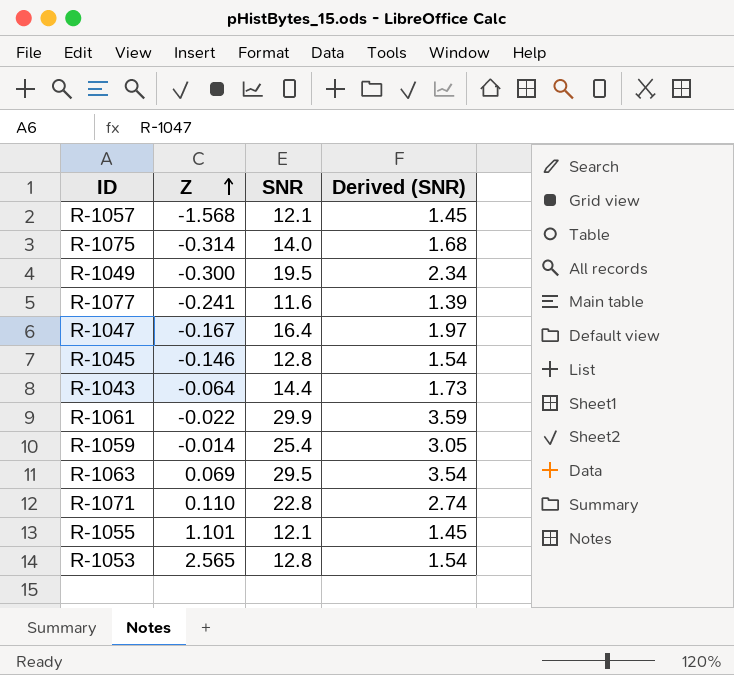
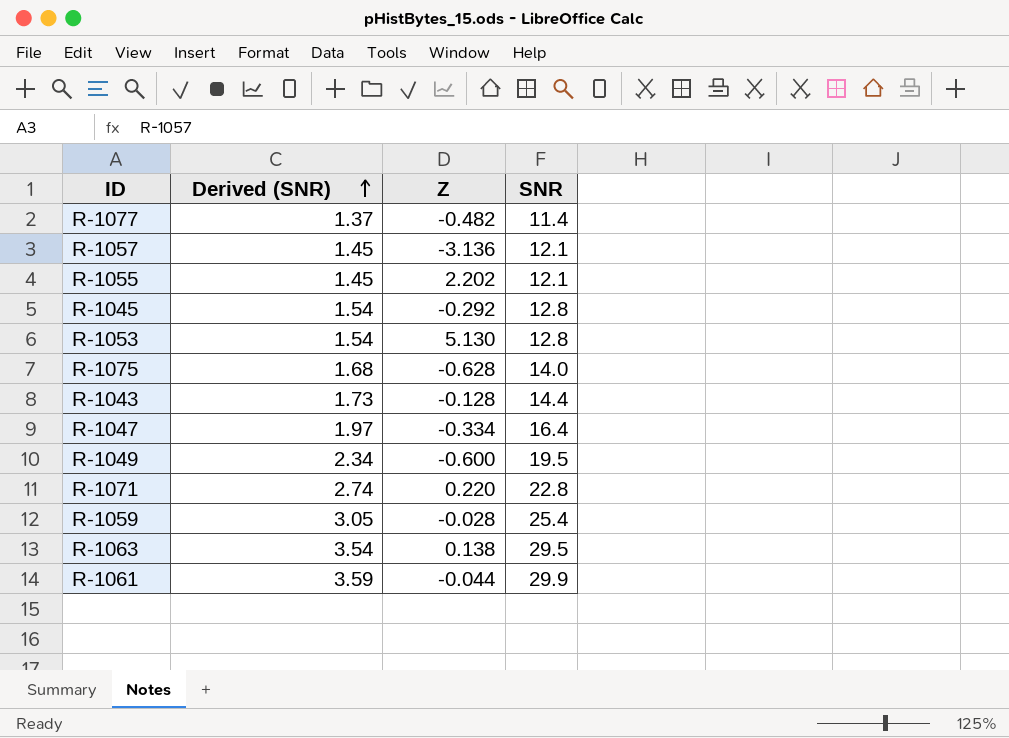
row order: Z ascending -> Derived (SNR) ascending
column Derived (SNR) | position: 4 -> 2
R-1077 | Derived (SNR): 1.39 -> 1.37
R-1077 | Z: -0.241 -> -0.482
R-1077 | SNR: 11.6 -> 11.4
R-1057 | Z: -1.568 -> -3.136
R-1055 | Z: 1.101 -> 2.202
R-1045 | Z: -0.146 -> -0.292
R-1053 | Z: 2.565 -> 5.130
R-1075 | Z: -0.314 -> -0.628
R-1043 | Z: -0.064 -> -0.128
R-1047 | Z: -0.167 -> -0.334
R-1049 | Z: -0.300 -> -0.600
R-1071 | Z: 0.110 -> 0.220
R-1059 | Z: -0.014 -> -0.028
R-1063 | Z: 0.069 -> 0.138
R-1061 | Z: -0.022 -> -0.044

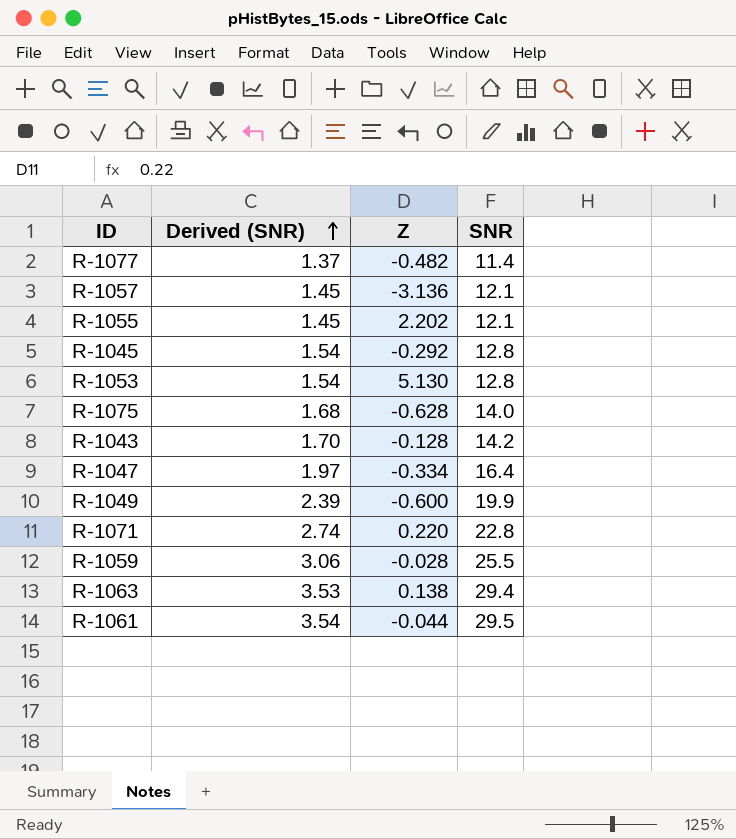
R-1043 | Derived (SNR): 1.73 -> 1.70
R-1043 | SNR: 14.4 -> 14.2
R-1049 | Derived (SNR): 2.34 -> 2.39
R-1049 | SNR: 19.5 -> 19.9
R-1059 | Derived (SNR): 3.05 -> 3.06
R-1059 | SNR: 25.4 -> 25.5
R-1063 | Derived (SNR): 3.54 -> 3.53
R-1063 | SNR: 29.5 -> 29.4
R-1061 | Derived (SNR): 3.59 -> 3.54
R-1061 | SNR: 29.9 -> 29.5

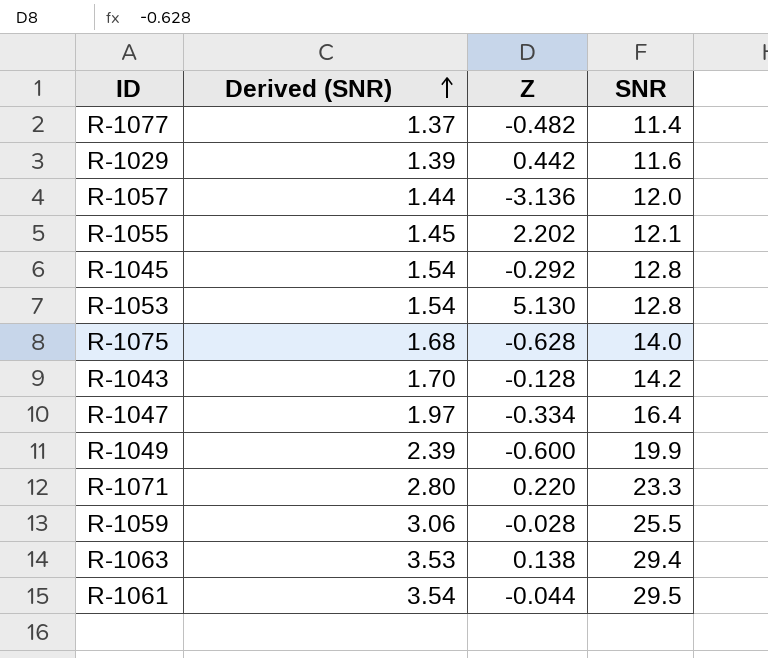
row R-1029: none -> 1.39 | 0.442 | 11.6
R-1057 | Derived (SNR): 1.45 -> 1.44
R-1057 | SNR: 12.1 -> 12.0
R-1071 | Derived (SNR): 2.74 -> 2.80
R-1071 | SNR: 22.8 -> 23.3

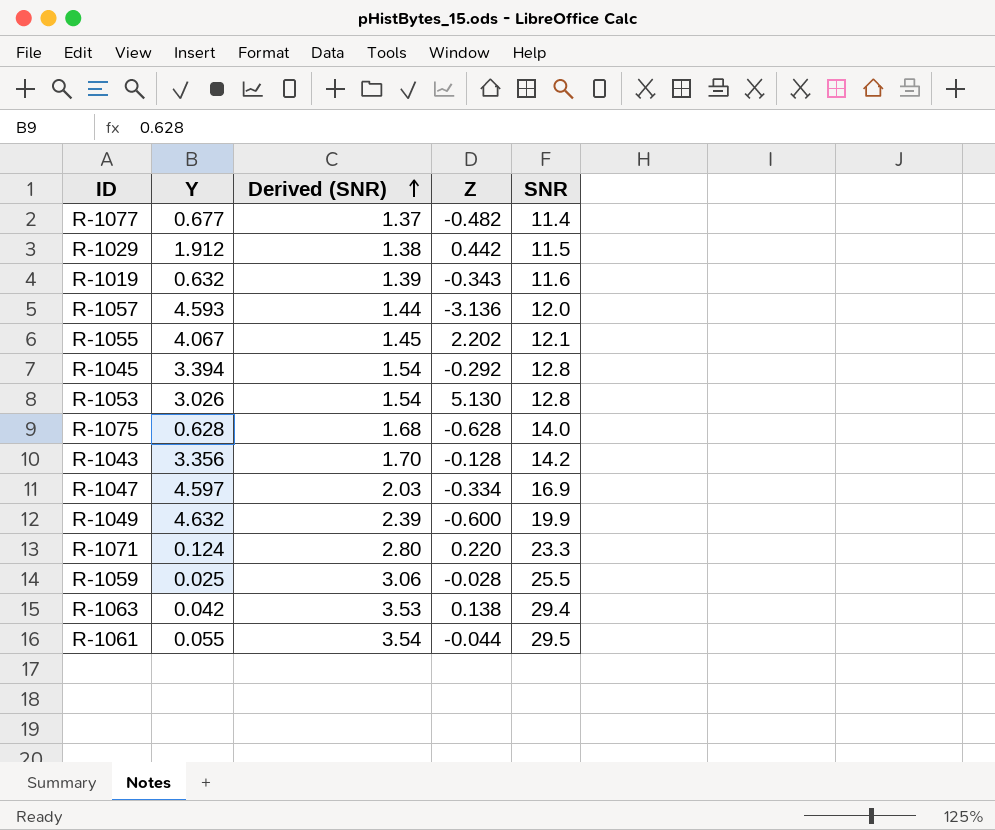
column Y | position: none -> 2
R-1029 | Derived (SNR): 1.39 -> 1.38
R-1029 | SNR: 11.6 -> 11.5
row R-1019: none -> 0.632 | 1.39 | -0.343 | 11.6
R-1047 | Derived (SNR): 1.97 -> 2.03
R-1047 | SNR: 16.4 -> 16.9

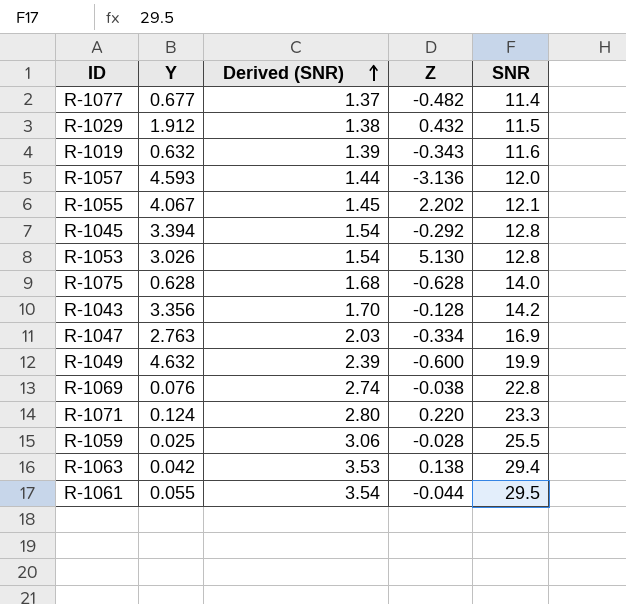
R-1029 | Z: 0.442 -> 0.432
R-1047 | Y: 4.597 -> 2.763
row R-1069: none -> 0.076 | 2.74 | -0.038 | 22.8

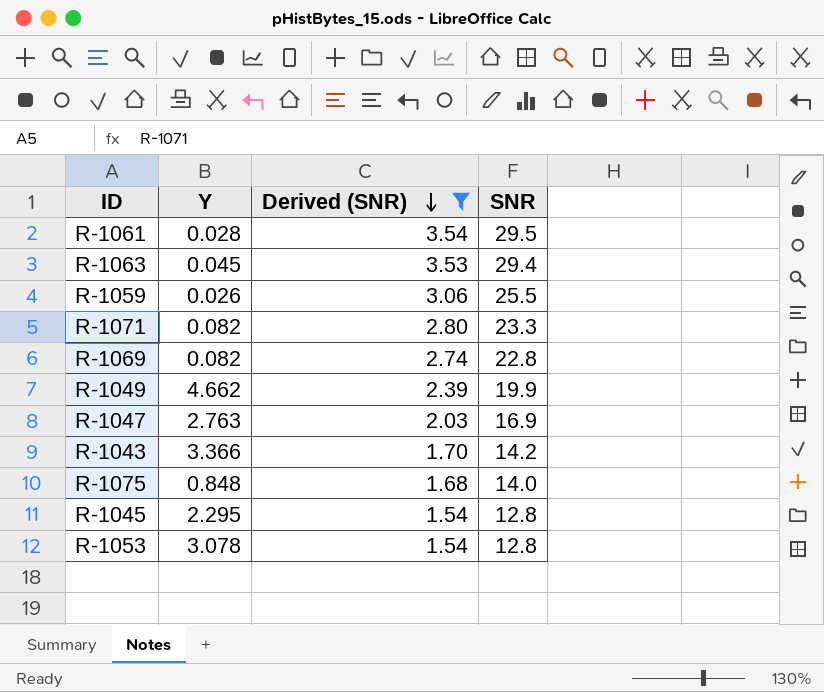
filter: none -> Derived (SNR) >= 1.54
row order: Derived (SNR) ascending -> Derived (SNR) descending
column Z | position: 4 -> none
R-1061 | Y: 0.055 -> 0.028
R-1063 | Y: 0.042 -> 0.045
R-1059 | Y: 0.025 -> 0.026
R-1071 | Y: 0.124 -> 0.082
R-1069 | Y: 0.076 -> 0.082
R-1049 | Y: 4.632 -> 4.662
R-1043 | Y: 3.356 -> 3.366
R-1075 | Y: 0.628 -> 0.848
R-1045 | Y: 3.394 -> 2.295
R-1053 | Y: 3.026 -> 3.078

